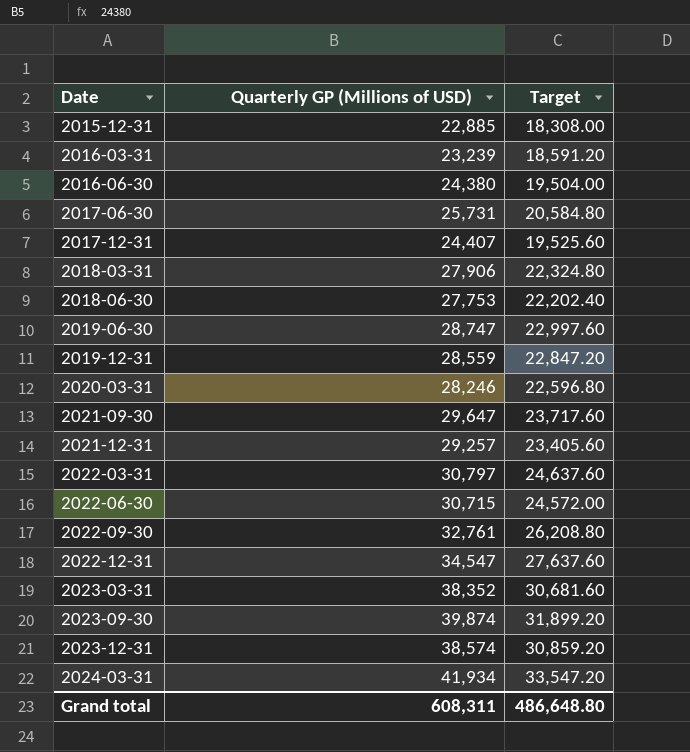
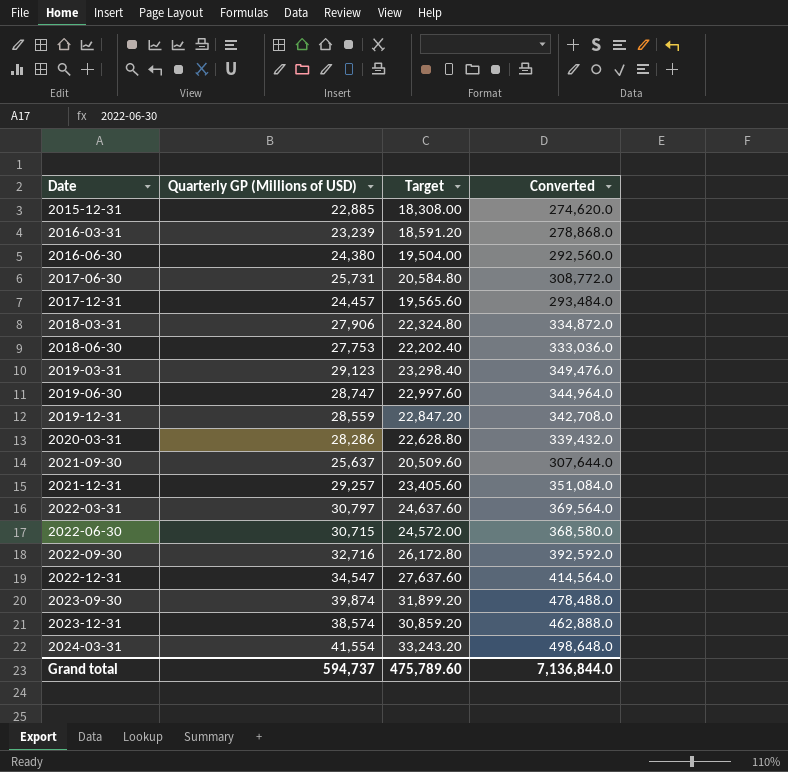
column Converted | formula: none -> [Quarterly GP (Millions of USD)] * 12
row 2023-03-31: 38,352 | 30,681.60 -> none
2017-12-31 | Quarterly GP (Millions of USD): 24,407 -> 24,457
2017-12-31 | Target: 19,525.60 -> 19,565.60
row 2019-03-31: none -> 29,123 | 23,298.40 | 349,476.0
2020-03-31 | Quarterly GP (Millions of USD): 28,246 -> 28,286
2020-03-31 | Target: 22,596.80 -> 22,628.80
2021-09-30 | Quarterly GP (Millions of USD): 29,647 -> 25,637
2021-09-30 | Target: 23,717.60 -> 20,509.60
2022-09-30 | Quarterly GP (Millions of USD): 32,761 -> 32,716
2022-09-30 | Target: 26,208.80 -> 26,172.80
2024-03-31 | Quarterly GP (Millions of USD): 41,934 -> 41,554
2024-03-31 | Target: 33,547.20 -> 33,243.20
Grand total | Quarterly GP (Millions of USD): 608,311 -> 594,737
Grand total | Target: 486,648.80 -> 475,789.60

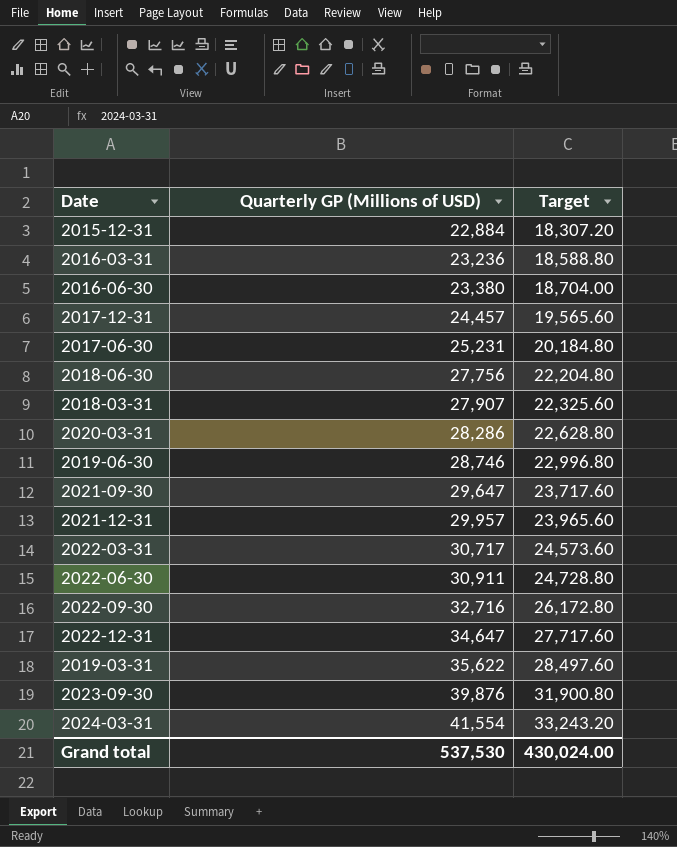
row order: Date ascending -> Quarterly GP (Millions of USD) ascending
column Converted | formula: [Quarterly GP (Millions of USD)] * 12 -> none
row 2019-12-31: 28,559 | 22,847.20 | 342,708.0 -> none
row 2023-12-31: 38,574 | 30,859.20 | 462,888.0 -> none
2015-12-31 | Quarterly GP (Millions of USD): 22,885 -> 22,884
2015-12-31 | Target: 18,308.00 -> 18,307.20
2016-03-31 | Quarterly GP (Millions of USD): 23,239 -> 23,236
2016-03-31 | Target: 18,591.20 -> 18,588.80
2016-06-30 | Quarterly GP (Millions of USD): 24,380 -> 23,380
2016-06-30 | Target: 19,504.00 -> 18,704.00
2017-06-30 | Quarterly GP (Millions of USD): 25,731 -> 25,231
2017-06-30 | Target: 20,584.80 -> 20,184.80
2018-06-30 | Quarterly GP (Millions of USD): 27,753 -> 27,756
2018-06-30 | Target: 22,202.40 -> 22,204.80
2018-03-31 | Quarterly GP (Millions of USD): 27,906 -> 27,907
2018-03-31 | Target: 22,324.80 -> 22,325.60
2019-06-30 | Quarterly GP (Millions of USD): 28,747 -> 28,746
2019-06-30 | Target: 22,997.60 -> 22,996.80
2021-09-30 | Quarterly GP (Millions of USD): 25,637 -> 29,647
2021-09-30 | Target: 20,509.60 -> 23,717.60
2021-12-31 | Quarterly GP (Millions of USD): 29,257 -> 29,957
2021-12-31 | Target: 23,405.60 -> 23,965.60
2022-03-31 | Quarterly GP (Millions of USD): 30,797 -> 30,717
2022-03-31 | Target: 24,637.60 -> 24,573.60
2022-06-30 | Quarterly GP (Millions of USD): 30,715 -> 30,911
2022-06-30 | Target: 24,572.00 -> 24,728.80
2022-12-31 | Quarterly GP (Millions of USD): 34,547 -> 34,647
2022-12-31 | Target: 27,637.60 -> 27,717.60
2019-03-31 | Quarterly GP (Millions of USD): 29,123 -> 35,622
2019-03-31 | Target: 23,298.40 -> 28,497.60
2023-09-30 | Quarterly GP (Millions of USD): 39,874 -> 39,876
2023-09-30 | Target: 31,899.20 -> 31,900.80
Grand total | Quarterly GP (Millions of USD): 594,737 -> 537,530
Grand total | Target: 475,789.60 -> 430,024.00

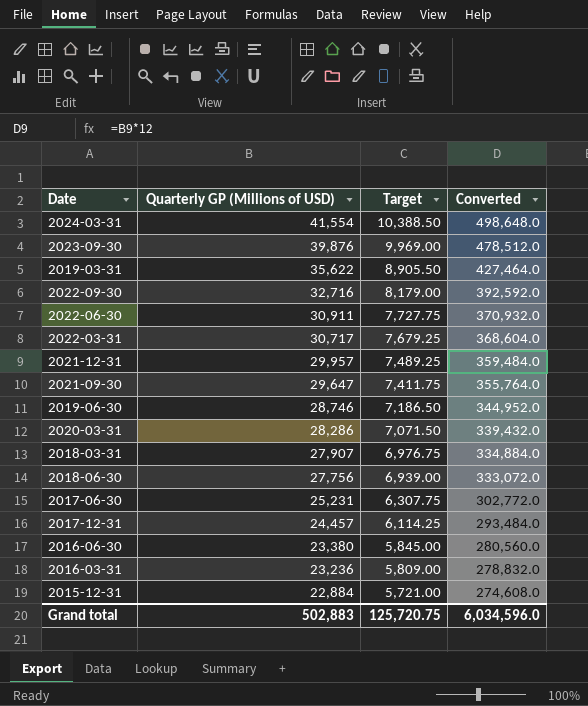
row order: Quarterly GP (Millions of USD) ascending -> Quarterly GP (Millions of USD) descending
column Target | formula: [Quarterly GP (Millions of USD)] * 0.8 -> [Quarterly GP (Millions of USD)] * 0.25
column Converted | formula: none -> [Quarterly GP (Millions of USD)] * 12
row 2022-12-31: 34,647 | 27,717.60 -> none
Grand total | Quarterly GP (Millions of USD): 537,530 -> 502,883
Grand total | Target: 430,024.00 -> 125,720.75

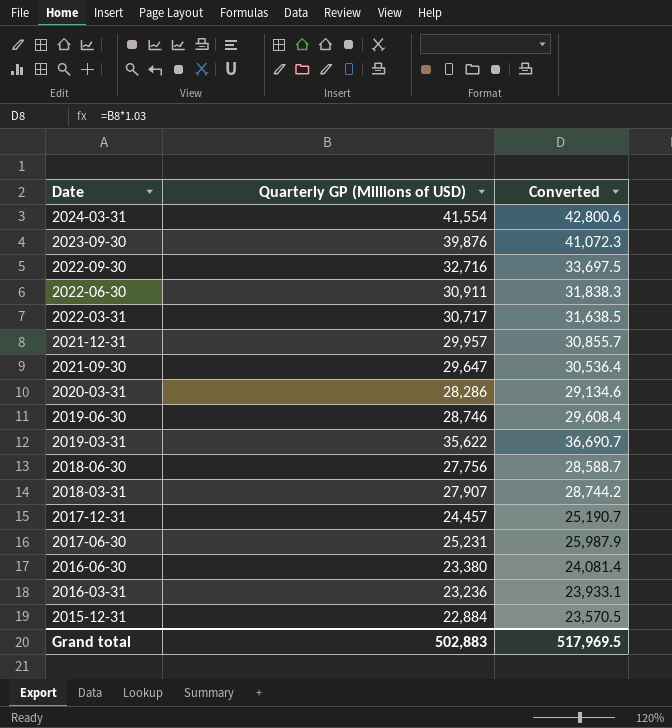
row order: Quarterly GP (Millions of USD) descending -> Date descending
column Target | formula: [Quarterly GP (Millions of USD)] * 0.25 -> none
column Converted | formula: [Quarterly GP (Millions of USD)] * 12 -> [Quarterly GP (Millions of USD)] * 1.03
Grand total | Converted: 6,034,596.0 -> 517,969.5

